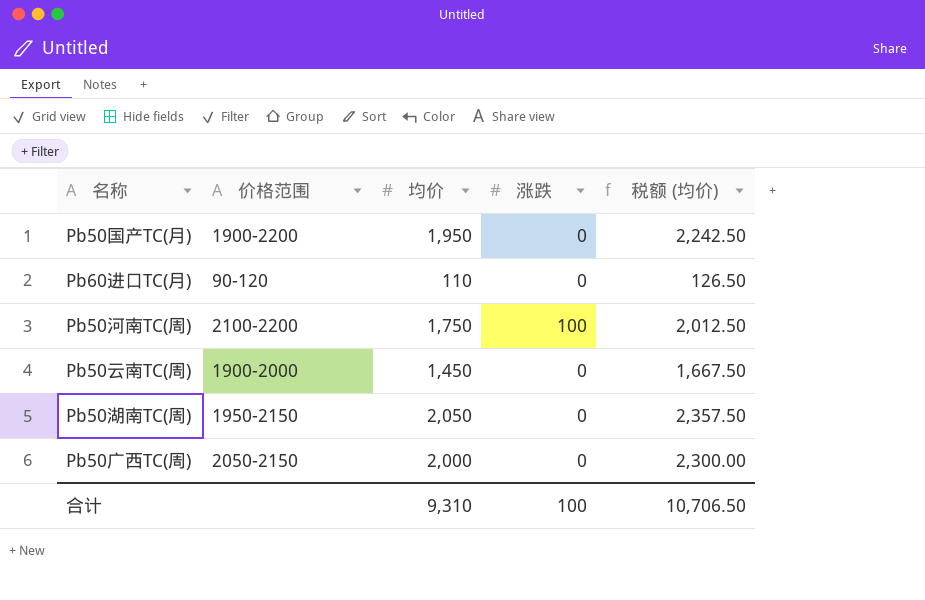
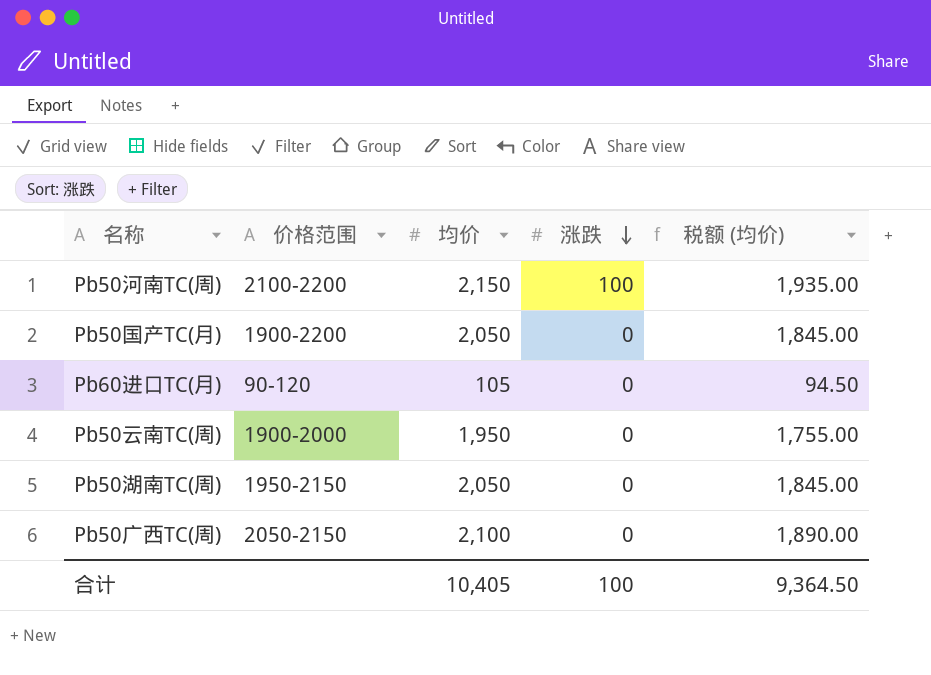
row order: none -> 涨跌 descending
column 税额 (均价) | formula: [均价] * 1.15 -> [均价] * 0.9
Pb50河南TC(周) | 均价: 1,750 -> 2,150
Pb50国产TC(月) | 均价: 1,950 -> 2,050
Pb60进口TC(月) | 均价: 110 -> 105
Pb50云南TC(周) | 均价: 1,450 -> 1,950
Pb50广西TC(周) | 均价: 2,000 -> 2,100
合计 | 均价: 9,310 -> 10,405
合计 | 税额 (均价): 10,706.50 -> 9,364.50

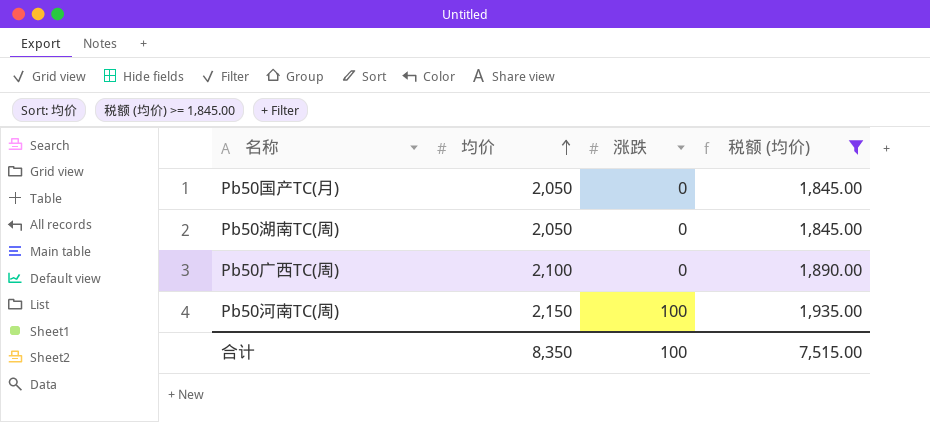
filter: none -> 税额 (均价) >= 1,845.00
row order: 涨跌 descending -> 均价 ascending
column 价格范围 | position: 2 -> none
合计 | 均价: 10,405 -> 8,350
合计 | 税额 (均价): 9,364.50 -> 7,515.00

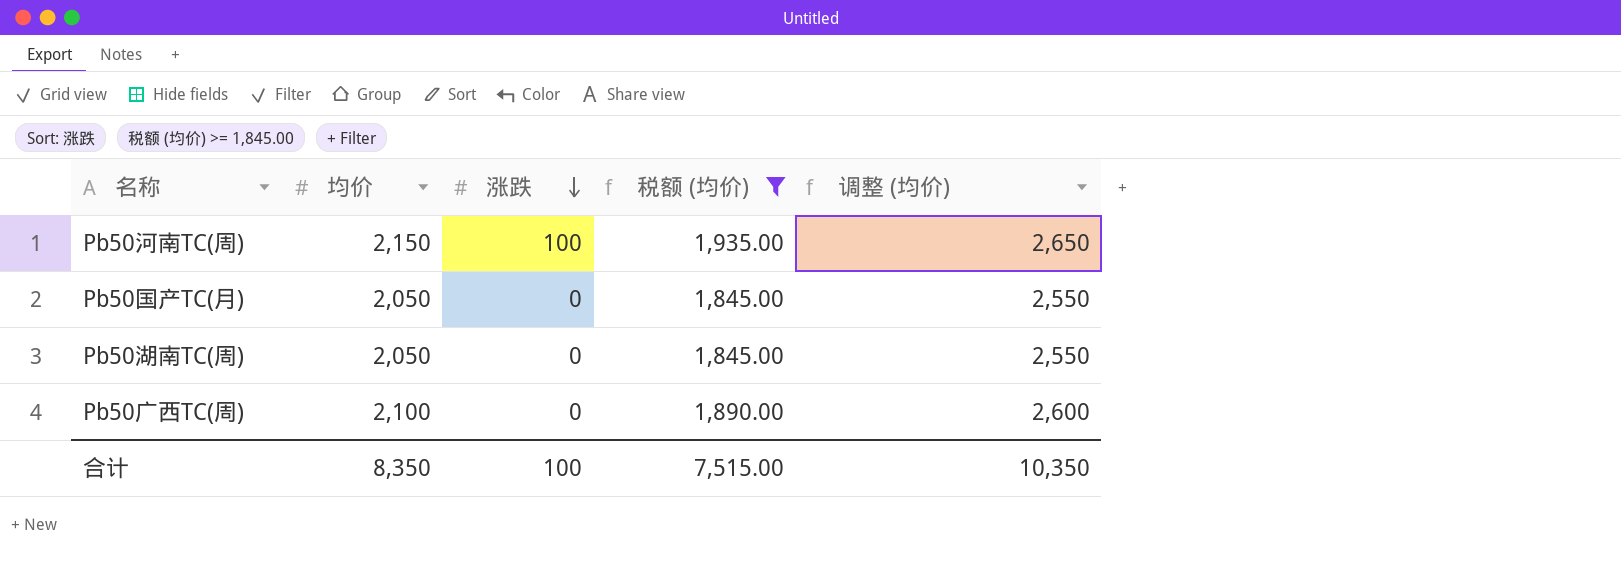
row order: 均价 ascending -> 涨跌 descending
column 调整 (均价) | formula: none -> [均价] + 500

